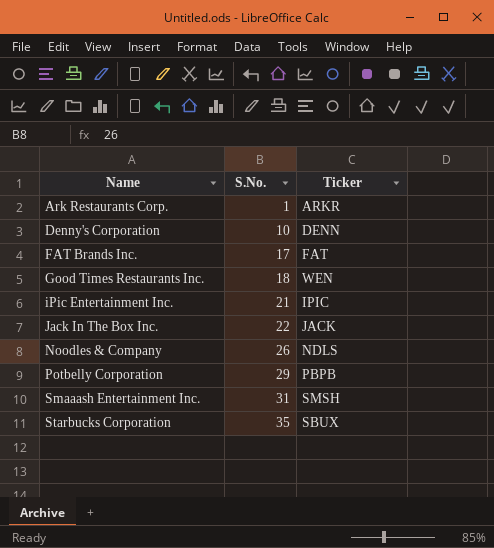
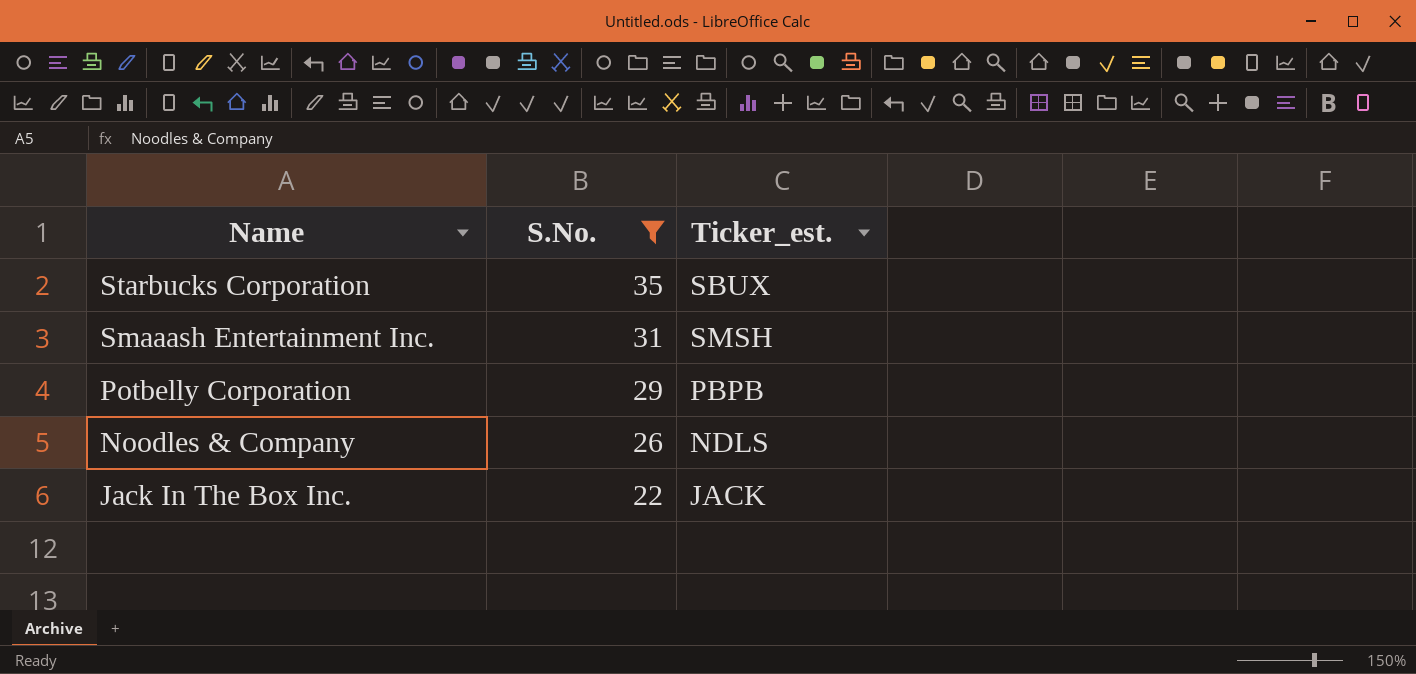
filter: none -> S.No. >= 22
row order: Name ascending -> Name descending
column name: Ticker -> Ticker_est.

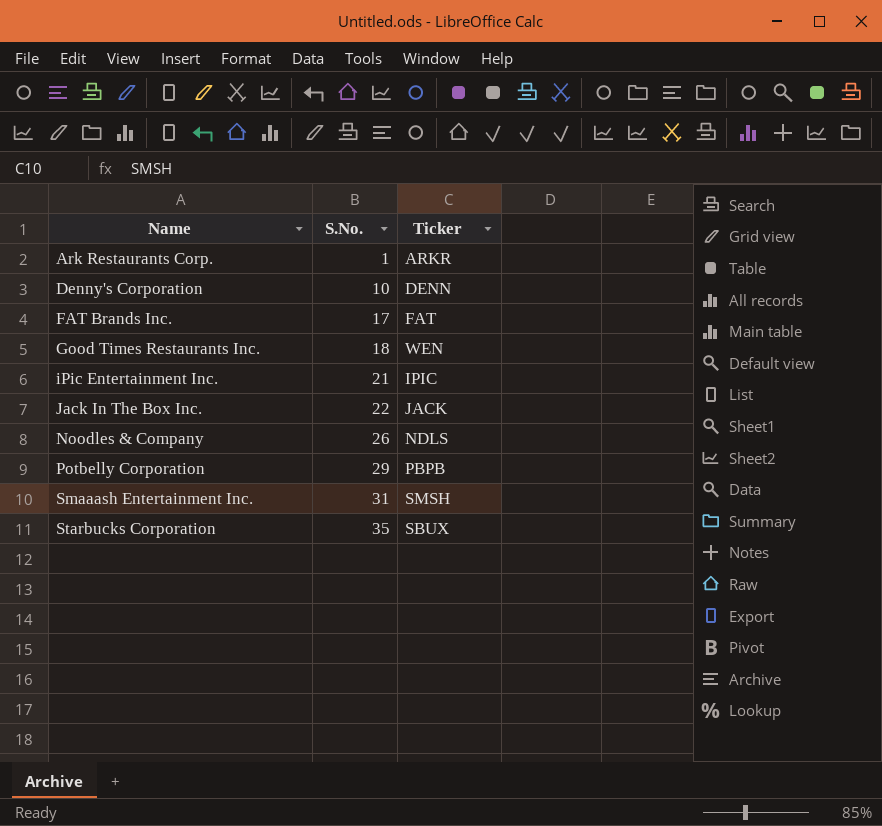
filter: S.No. >= 22 -> none
row order: Name descending -> Name ascending
column name: Ticker_est. -> Ticker

